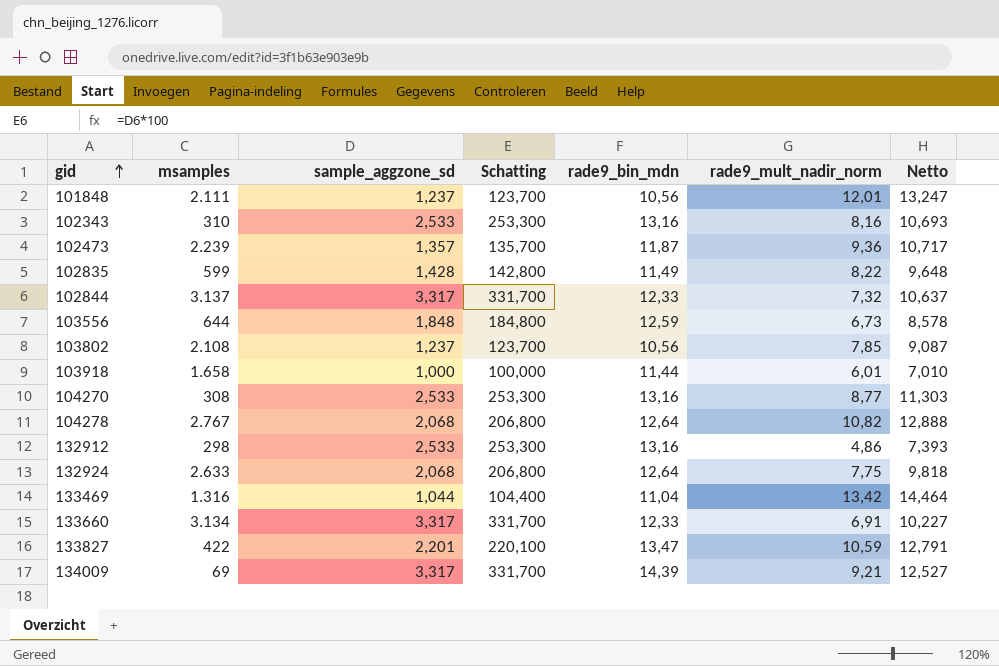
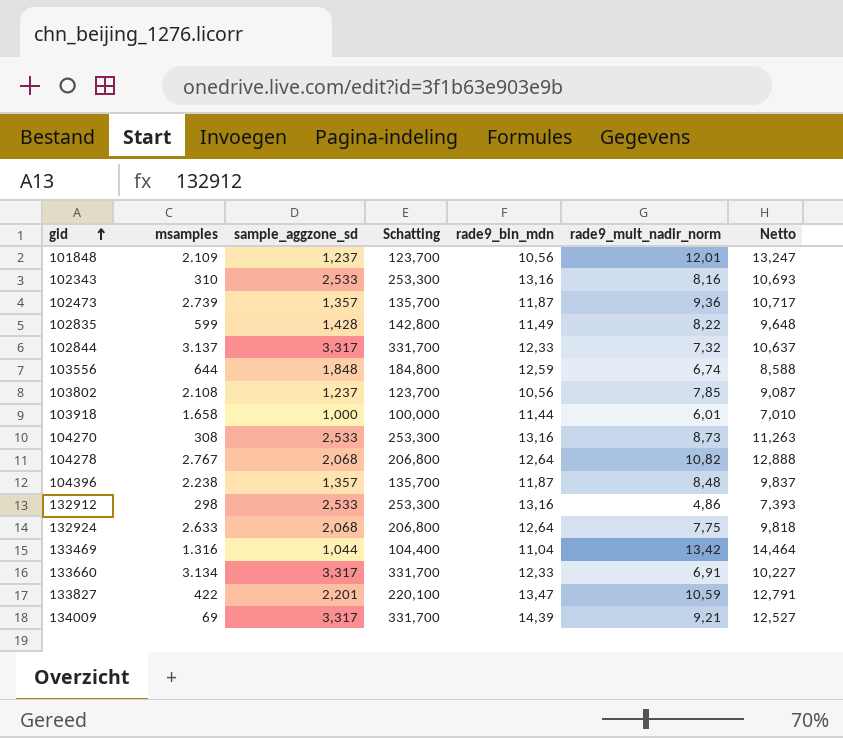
101848 | msamples: 2.111 -> 2.109
102473 | msamples: 2.239 -> 2.739
103556 | rade9_mult_nadir_norm: 6,73 -> 6,74
103556 | Netto: 8,578 -> 8,588
104270 | rade9_mult_nadir_norm: 8,77 -> 8,73
104270 | Netto: 11,303 -> 11,263
row 104396: none -> 2.238 | 1,357 | 135,700 | 11,87 | 8,48 | 9,837

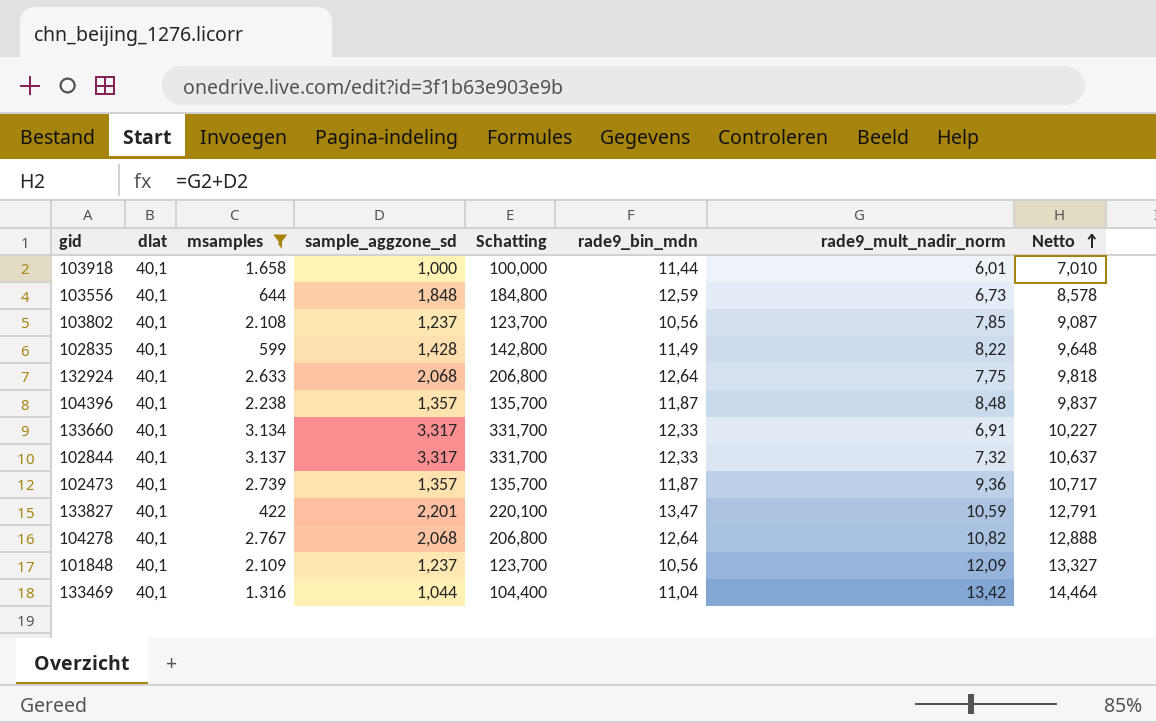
filter: none -> msamples >= 422
row order: gid ascending -> Netto ascending
column dlat | position: none -> 2
103556 | rade9_mult_nadir_norm: 6,74 -> 6,73
103556 | Netto: 8,588 -> 8,578
101848 | rade9_mult_nadir_norm: 12,01 -> 12,09
101848 | Netto: 13,247 -> 13,327

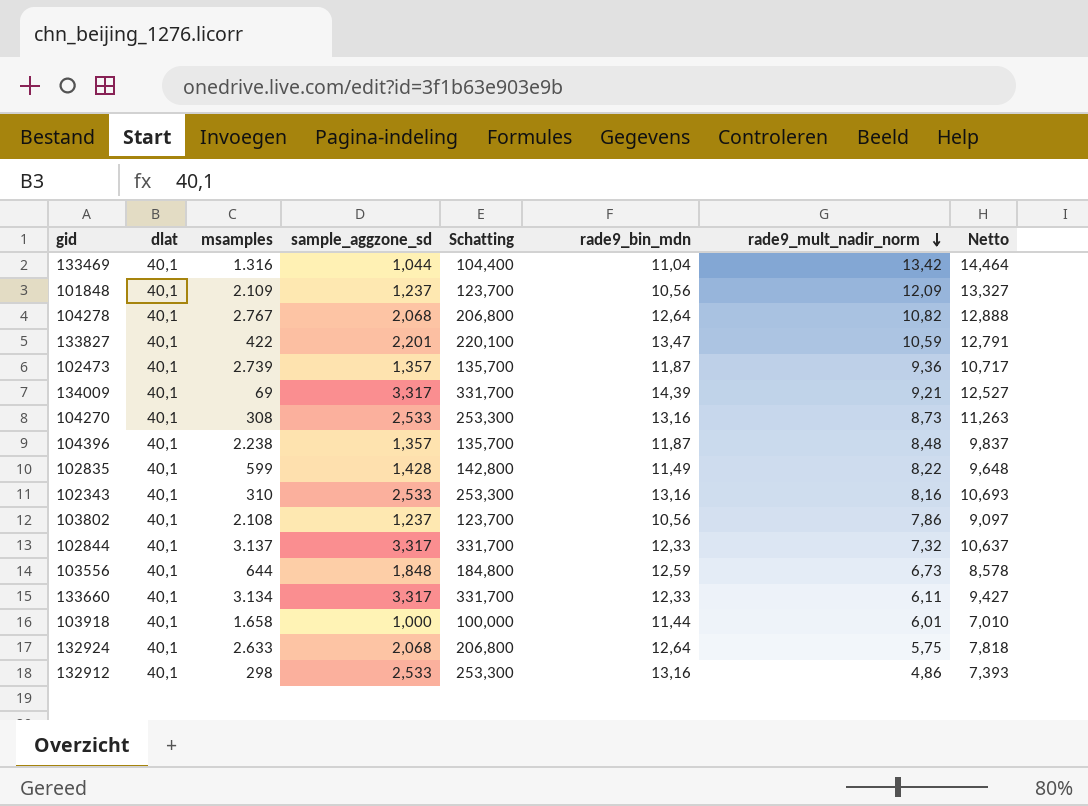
filter: msamples >= 422 -> none
row order: Netto ascending -> rade9_mult_nadir_norm descending
103802 | rade9_mult_nadir_norm: 7,85 -> 7,86
103802 | Netto: 9,087 -> 9,097
133660 | rade9_mult_nadir_norm: 6,91 -> 6,11
133660 | Netto: 10,227 -> 9,427
132924 | rade9_mult_nadir_norm: 7,75 -> 5,75
132924 | Netto: 9,818 -> 7,818

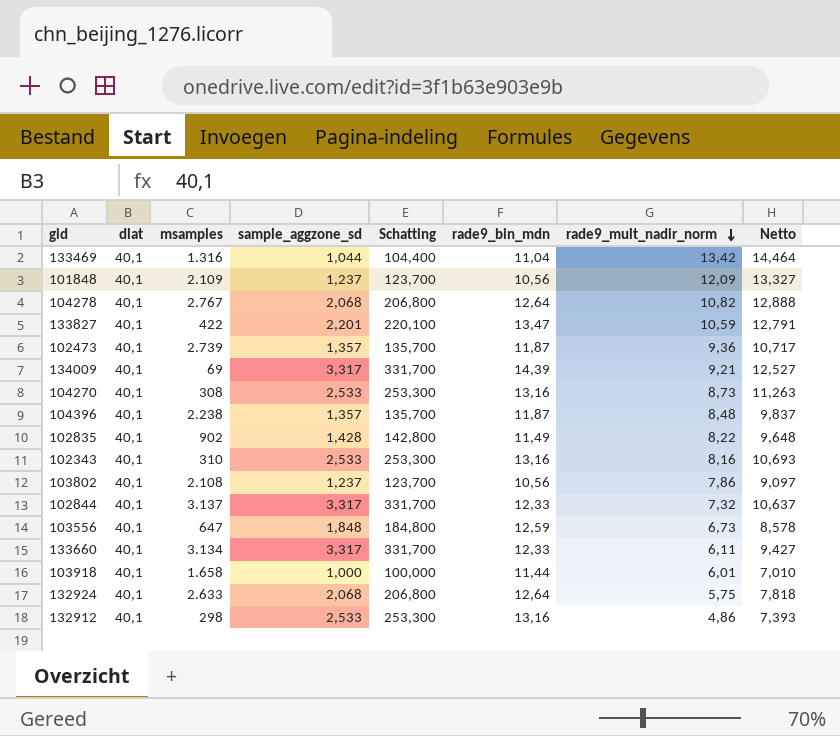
102835 | msamples: 599 -> 902
103556 | msamples: 644 -> 647

